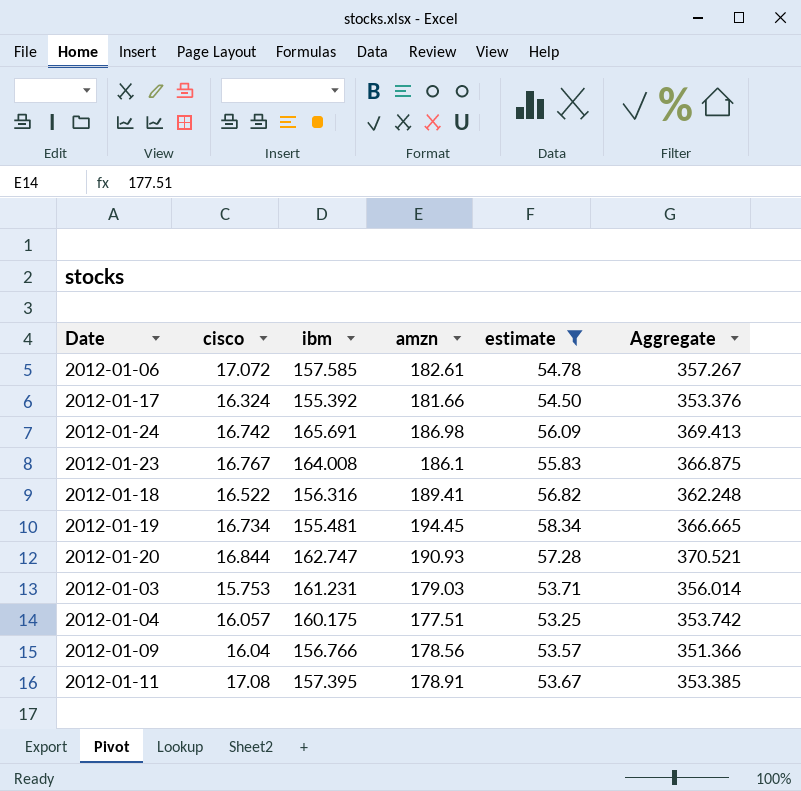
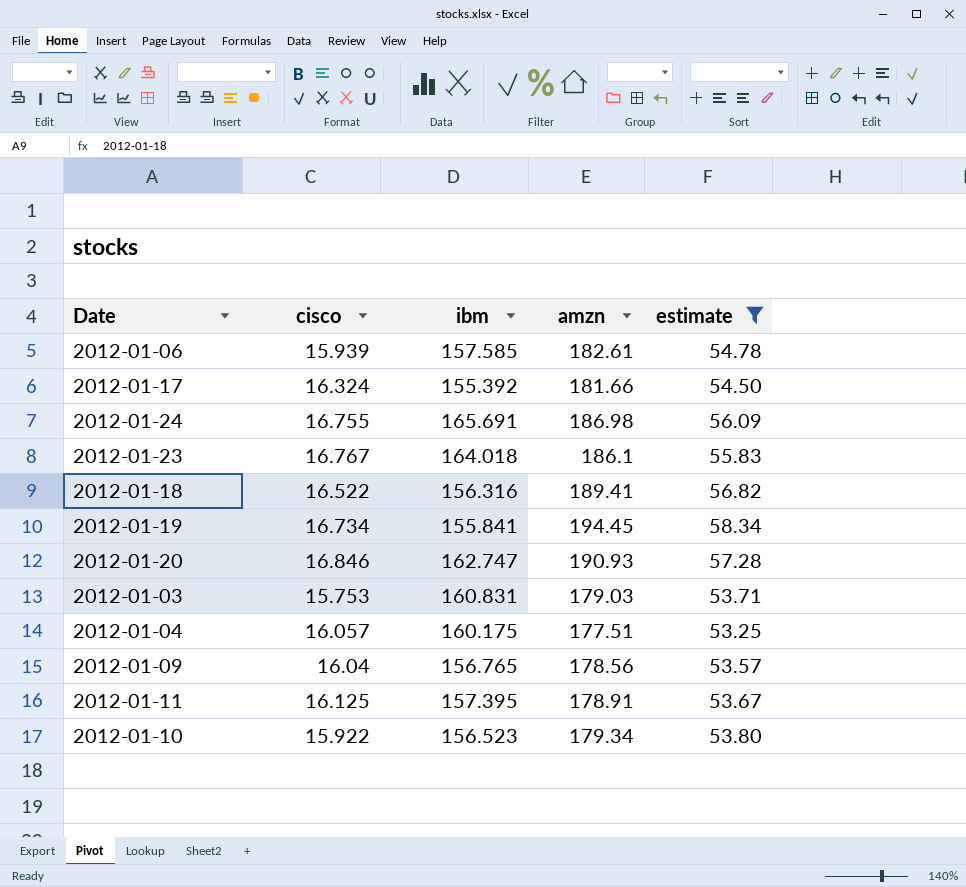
column Aggregate | formula: [cisco] + [ibm] + [amzn] -> none
2012-01-06 | cisco: 17.072 -> 15.939
2012-01-24 | cisco: 16.742 -> 16.755
2012-01-23 | ibm: 164.008 -> 164.018
2012-01-19 | ibm: 155.481 -> 155.841
2012-01-20 | cisco: 16.844 -> 16.846
2012-01-03 | ibm: 161.231 -> 160.831
2012-01-09 | ibm: 156.766 -> 156.765
2012-01-11 | cisco: 17.08 -> 16.125
row 2012-01-10: none -> 15.922 | 156.523 | 179.34 | 53.80

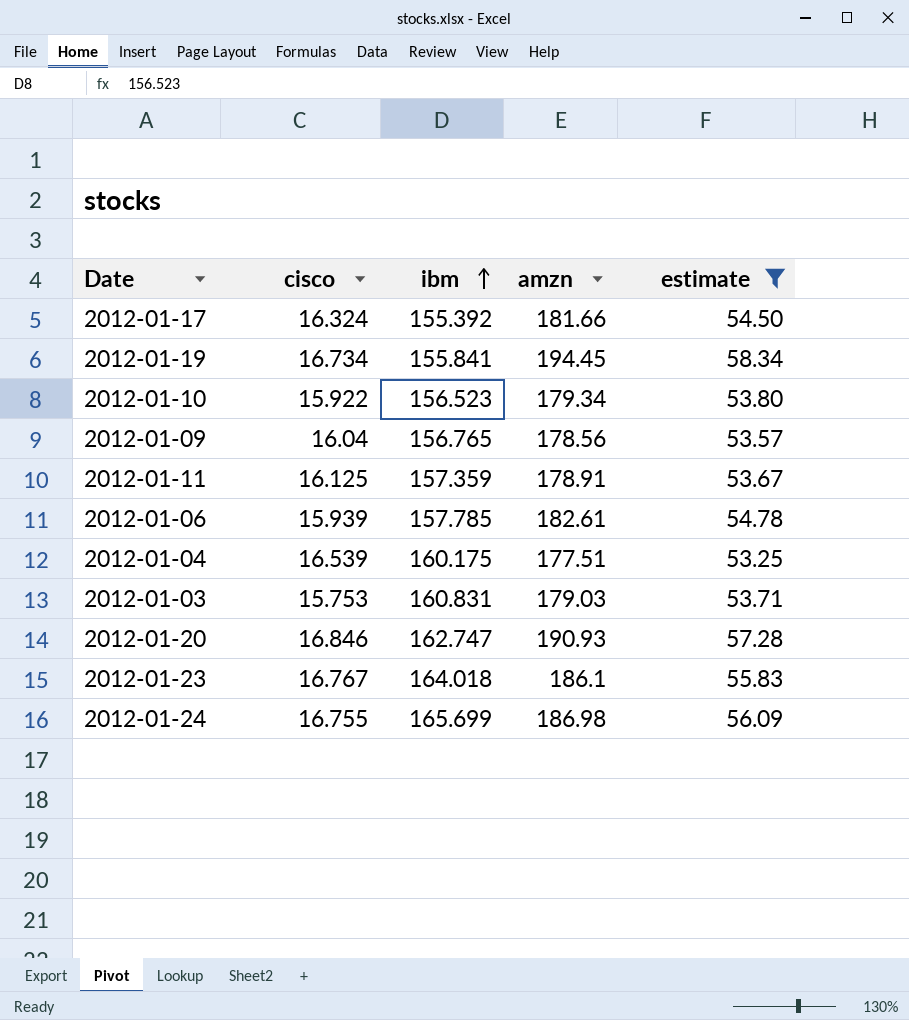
row order: none -> ibm ascending
row 2012-01-18: 16.522 | 156.316 | 189.41 | 56.82 -> none
2012-01-11 | ibm: 157.395 -> 157.359
2012-01-06 | ibm: 157.585 -> 157.785
2012-01-04 | cisco: 16.057 -> 16.539
2012-01-24 | ibm: 165.691 -> 165.699

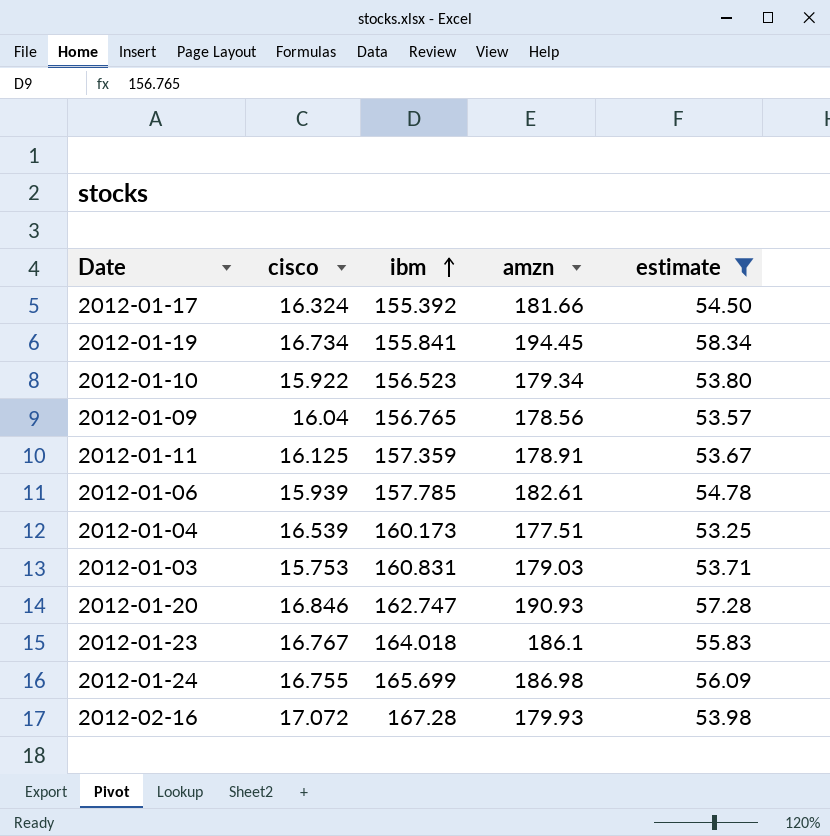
2012-01-04 | ibm: 160.175 -> 160.173
row 2012-02-16: none -> 17.072 | 167.28 | 179.93 | 53.98

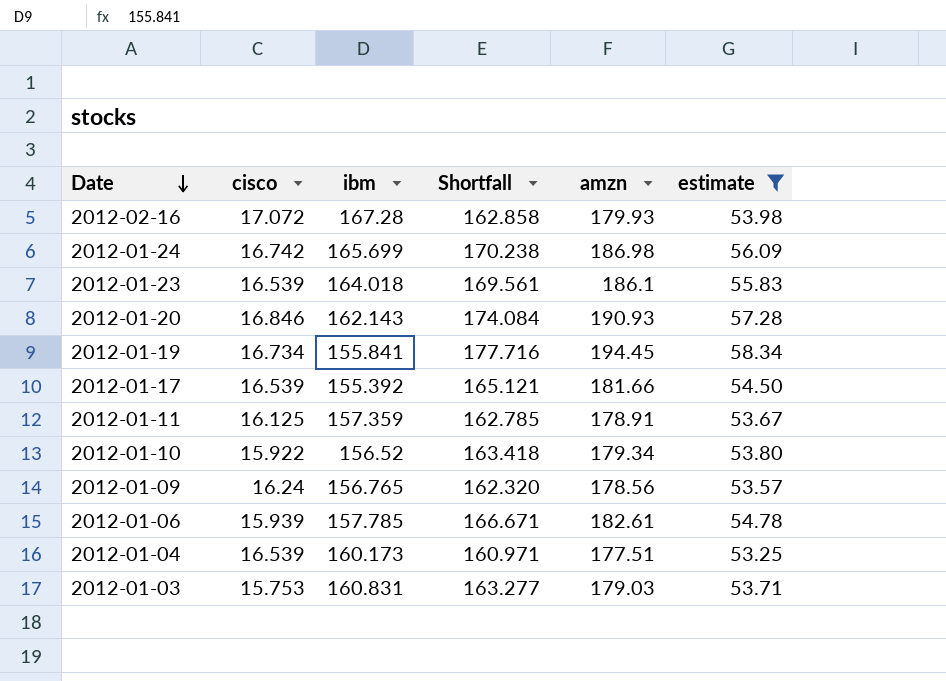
row order: ibm ascending -> Date descending
column Shortfall | formula: none -> [amzn] - [cisco]
2012-01-24 | cisco: 16.755 -> 16.742
2012-01-23 | cisco: 16.767 -> 16.539
2012-01-20 | ibm: 162.747 -> 162.143
2012-01-17 | cisco: 16.324 -> 16.539
2012-01-10 | ibm: 156.523 -> 156.52
2012-01-09 | cisco: 16.04 -> 16.24

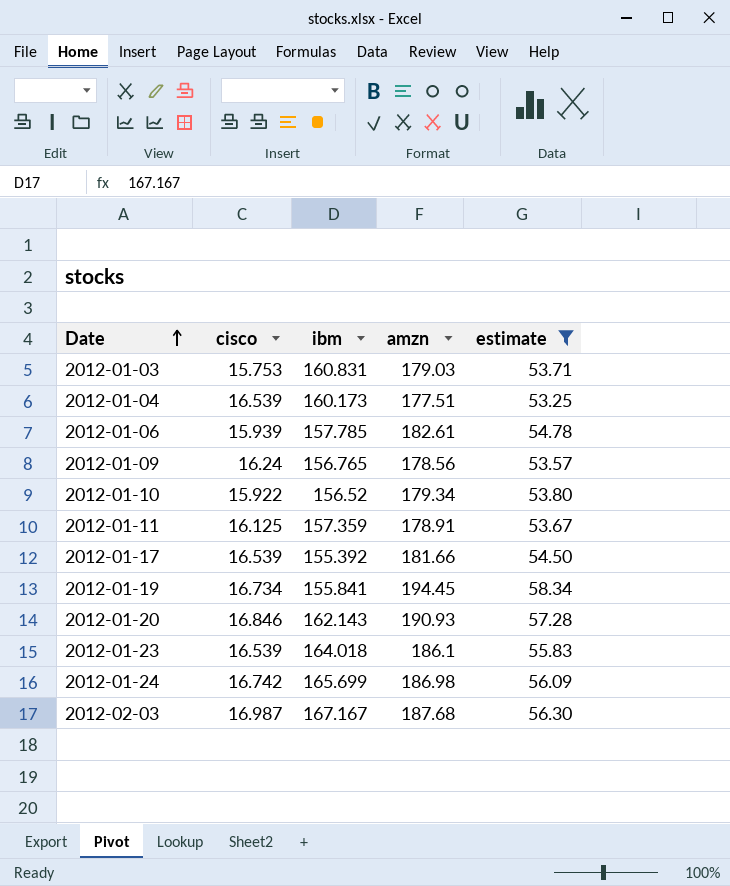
row order: Date descending -> Date ascending
column Shortfall | formula: [amzn] - [cisco] -> none
row 2012-02-16: 17.072 | 167.28 | 162.858 | 179.93 | 53.98 -> none
row 2012-02-03: none -> 16.987 | 167.167 | 187.68 | 56.30

